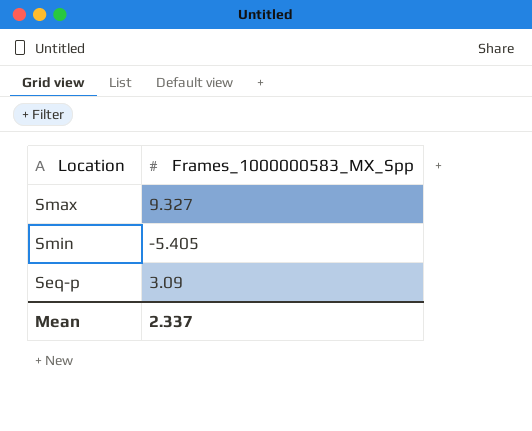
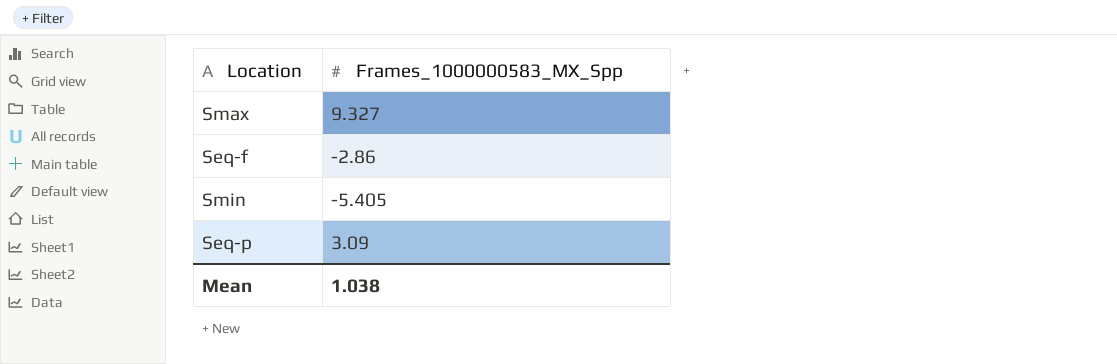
row Seq-f: none -> -2.86
Mean | Frames_1000000583_MX_Spp: 2.337 -> 1.038

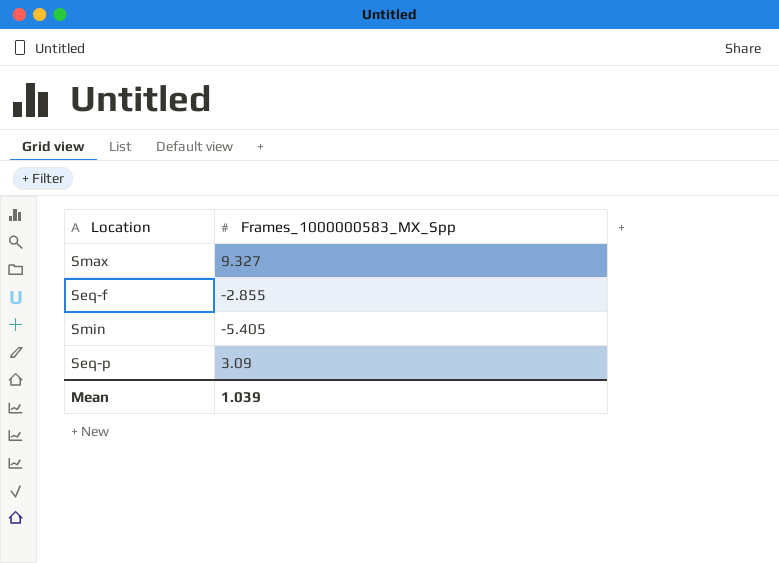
Seq-f | Frames_1000000583_MX_Spp: -2.86 -> -2.855
Mean | Frames_1000000583_MX_Spp: 1.038 -> 1.039

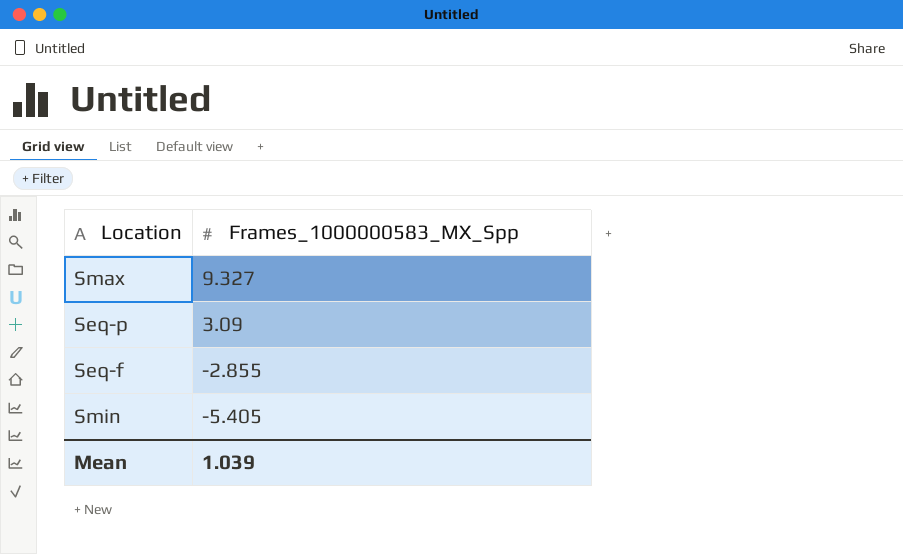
row order: none -> Frames_1000000583_MX_Spp descending

